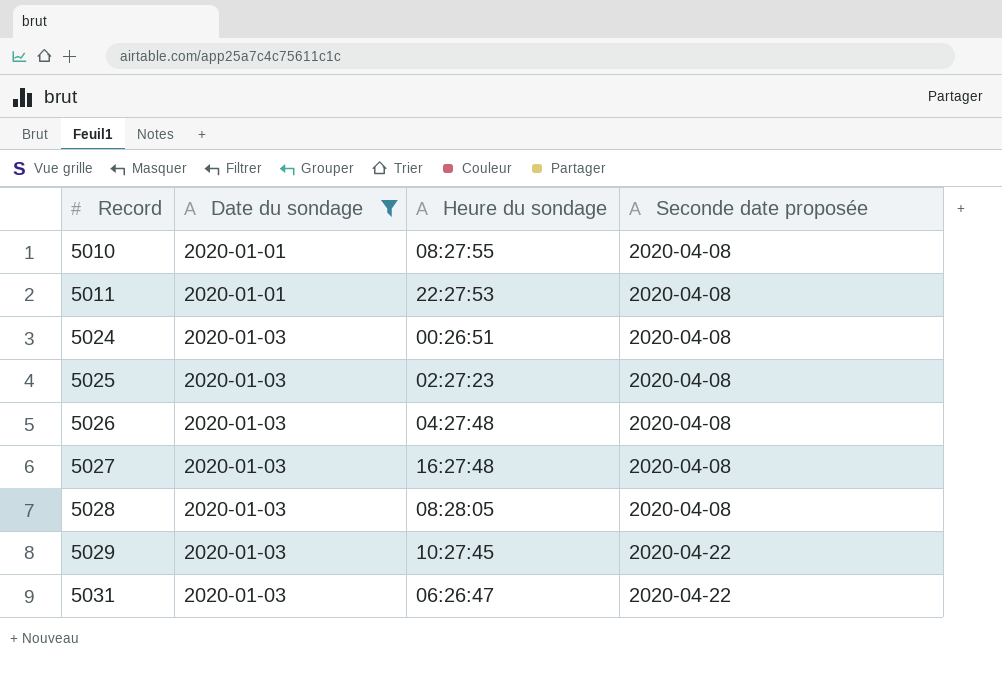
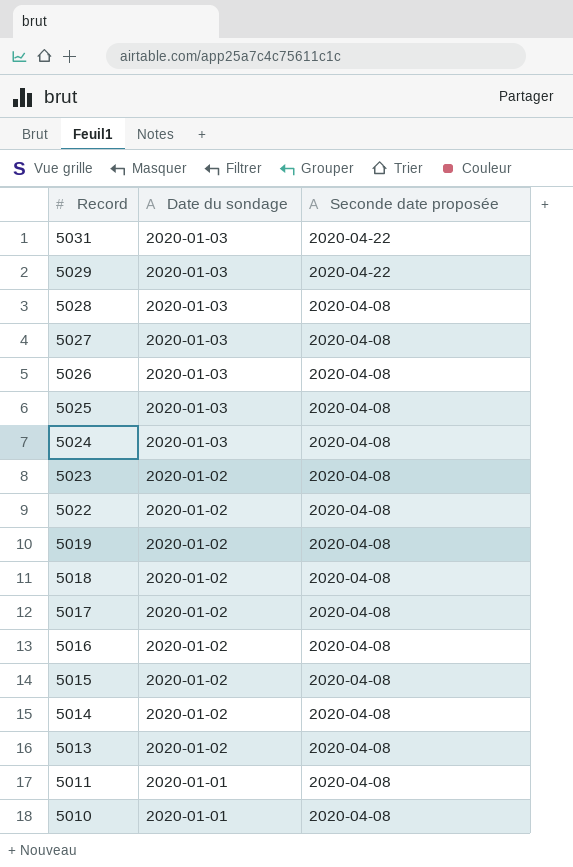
filter: Date du sondage != 2020-01-02 -> none
row order: Record ascending -> Record descending
column Heure du sondage | position: 3 -> none

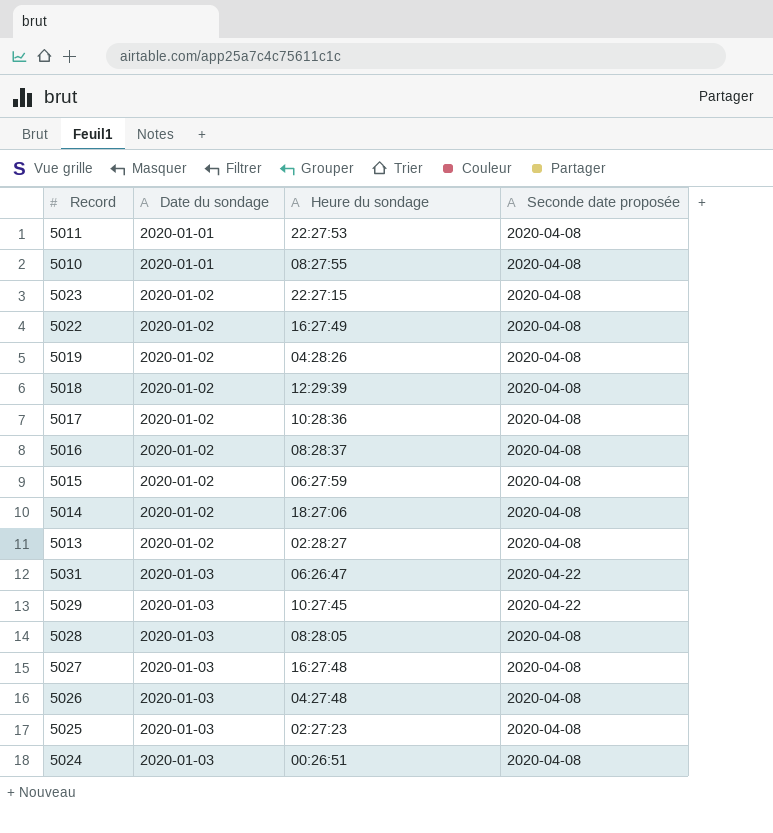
row order: Record descending -> Date du sondage ascending
column Heure du sondage | position: none -> 3

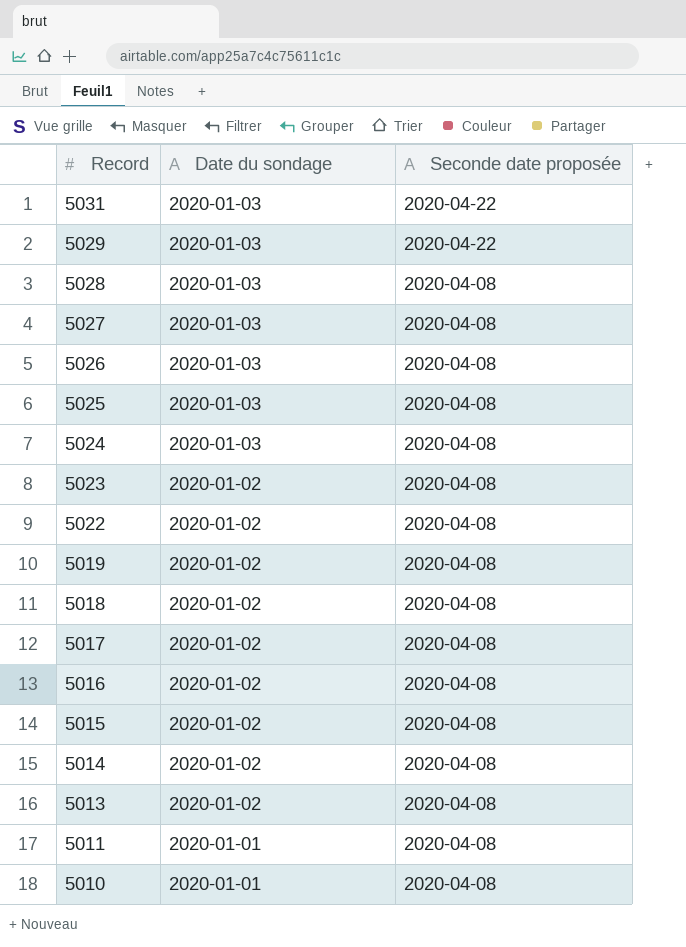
row order: Date du sondage ascending -> Record descending
column Heure du sondage | position: 3 -> none

